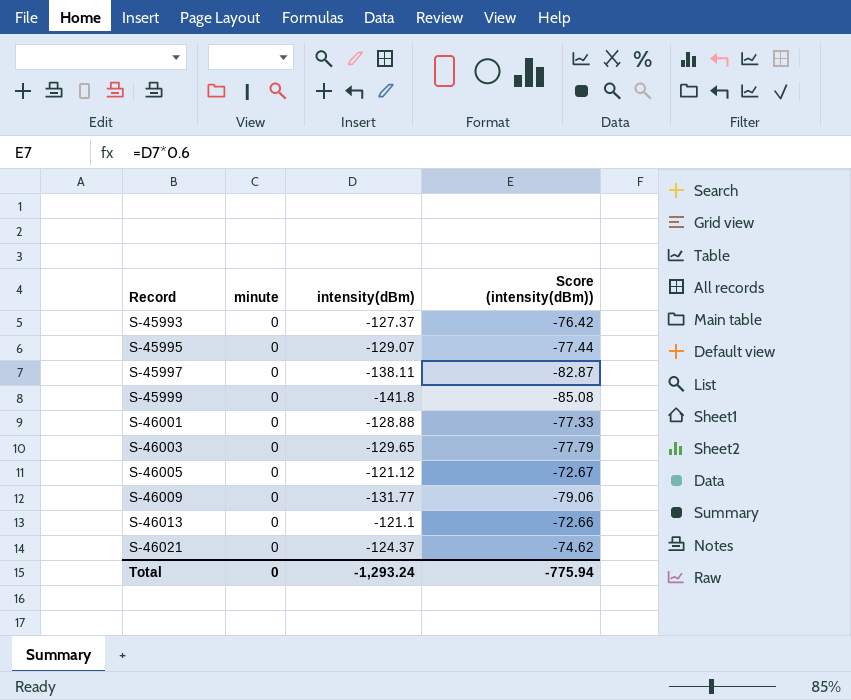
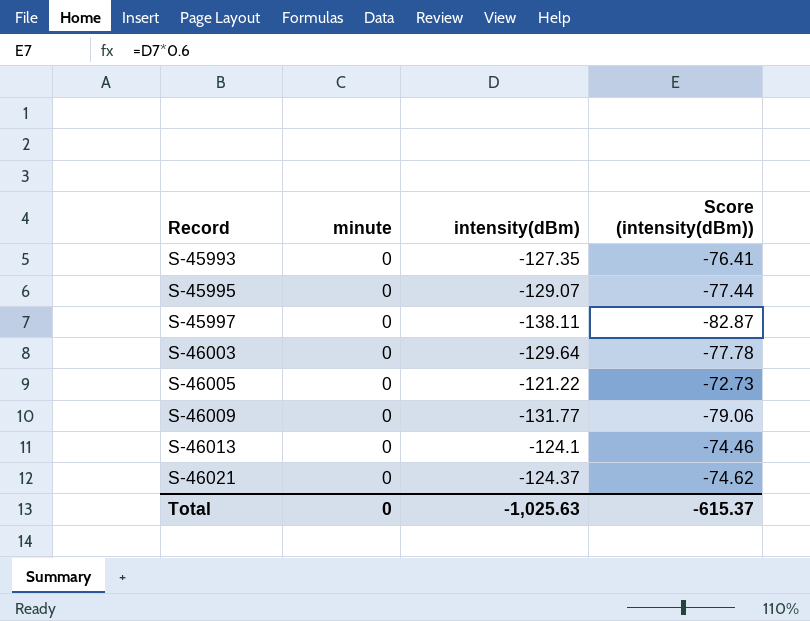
row S-45999: 0 | -141.8 | -85.08 -> none
row S-46001: 0 | -128.88 | -77.33 -> none
S-45993 | intensity(dBm): -127.37 -> -127.35
S-45993 | Score (intensity(dBm)): -76.42 -> -76.41
S-46003 | intensity(dBm): -129.65 -> -129.64
S-46003 | Score (intensity(dBm)): -77.79 -> -77.78
S-46005 | intensity(dBm): -121.12 -> -121.22
S-46005 | Score (intensity(dBm)): -72.67 -> -72.73
S-46013 | intensity(dBm): -121.1 -> -124.1
S-46013 | Score (intensity(dBm)): -72.66 -> -74.46
Total | intensity(dBm): -1,293.24 -> -1,025.63
Total | Score (intensity(dBm)): -775.94 -> -615.37

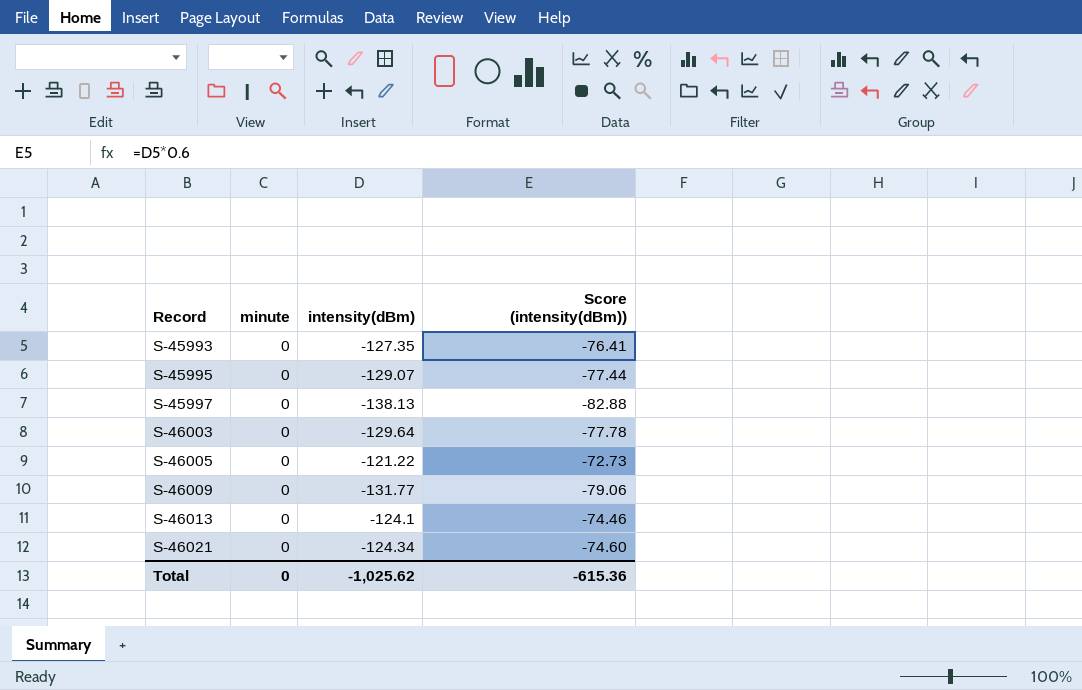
S-45997 | intensity(dBm): -138.11 -> -138.13
S-45997 | Score (intensity(dBm)): -82.87 -> -82.88
S-46021 | intensity(dBm): -124.37 -> -124.34
S-46021 | Score (intensity(dBm)): -74.62 -> -74.60
Total | intensity(dBm): -1,025.63 -> -1,025.62
Total | Score (intensity(dBm)): -615.37 -> -615.36

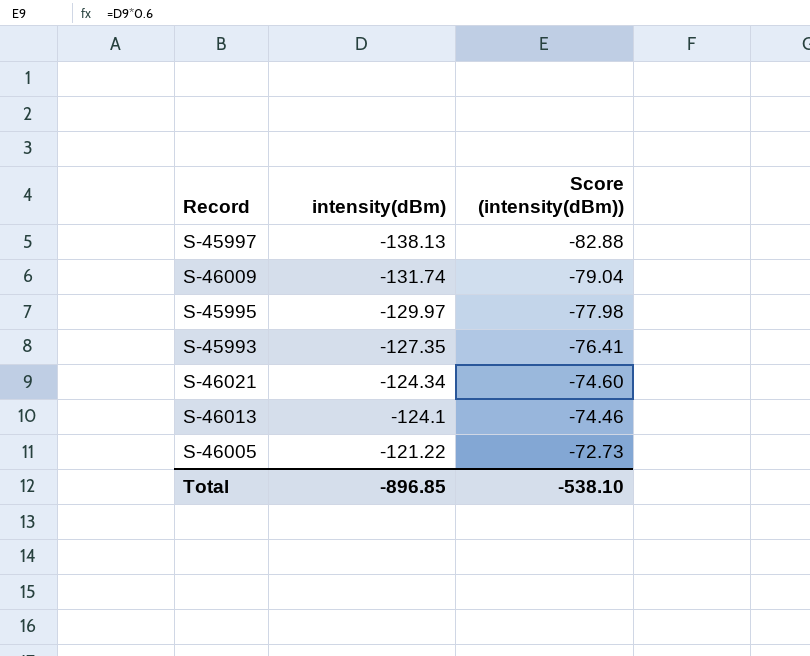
row order: Record ascending -> intensity(dBm) ascending
column minute | position: 2 -> none
row S-46003: 0 | -129.64 | -77.78 -> none
S-46009 | intensity(dBm): -131.77 -> -131.74
S-46009 | Score (intensity(dBm)): -79.06 -> -79.04
S-45995 | intensity(dBm): -129.07 -> -129.97
S-45995 | Score (intensity(dBm)): -77.44 -> -77.98
Total | intensity(dBm): -1,025.62 -> -896.85
Total | Score (intensity(dBm)): -615.36 -> -538.10

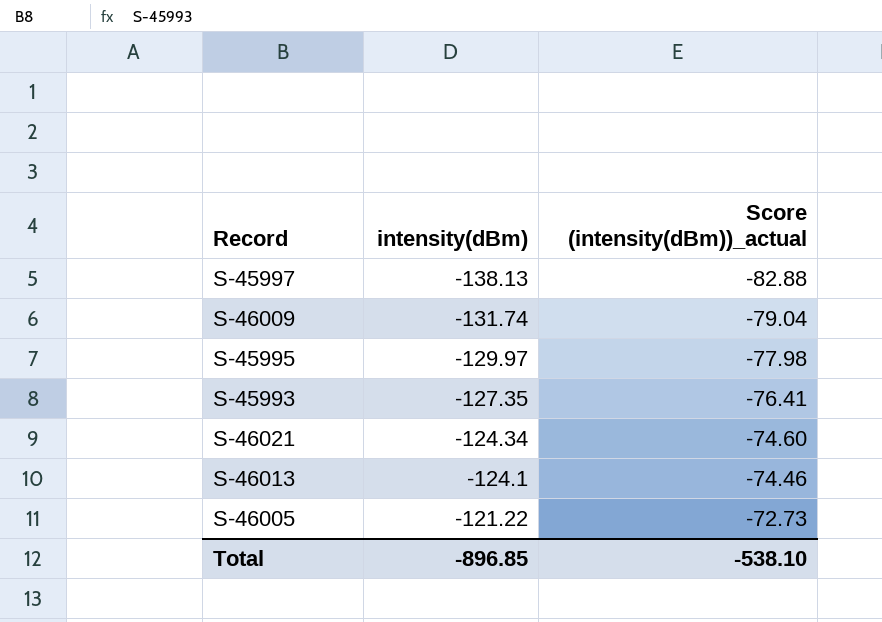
column name: Score (intensity(dBm)) -> Score (intensity(dBm))_actual

